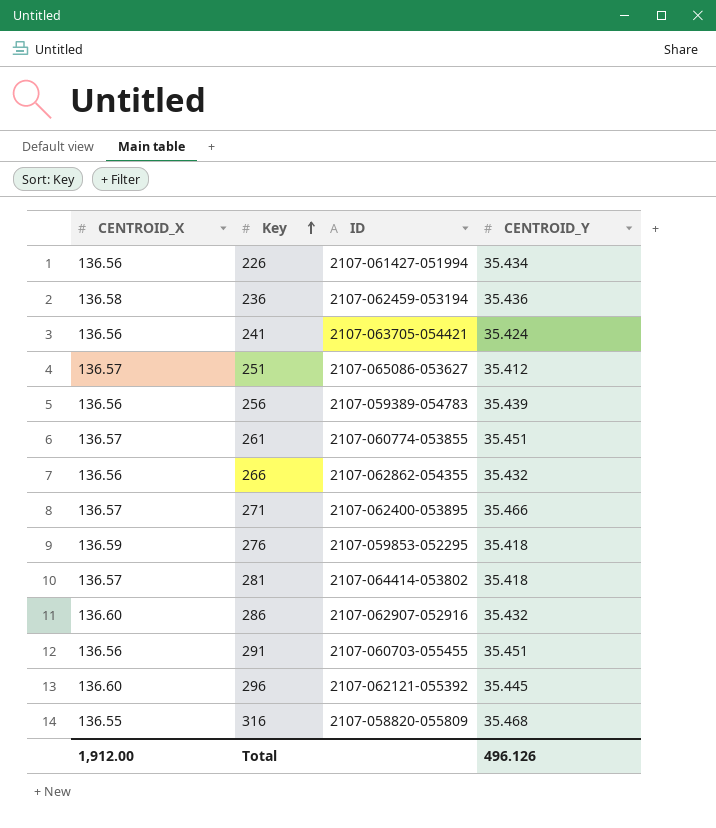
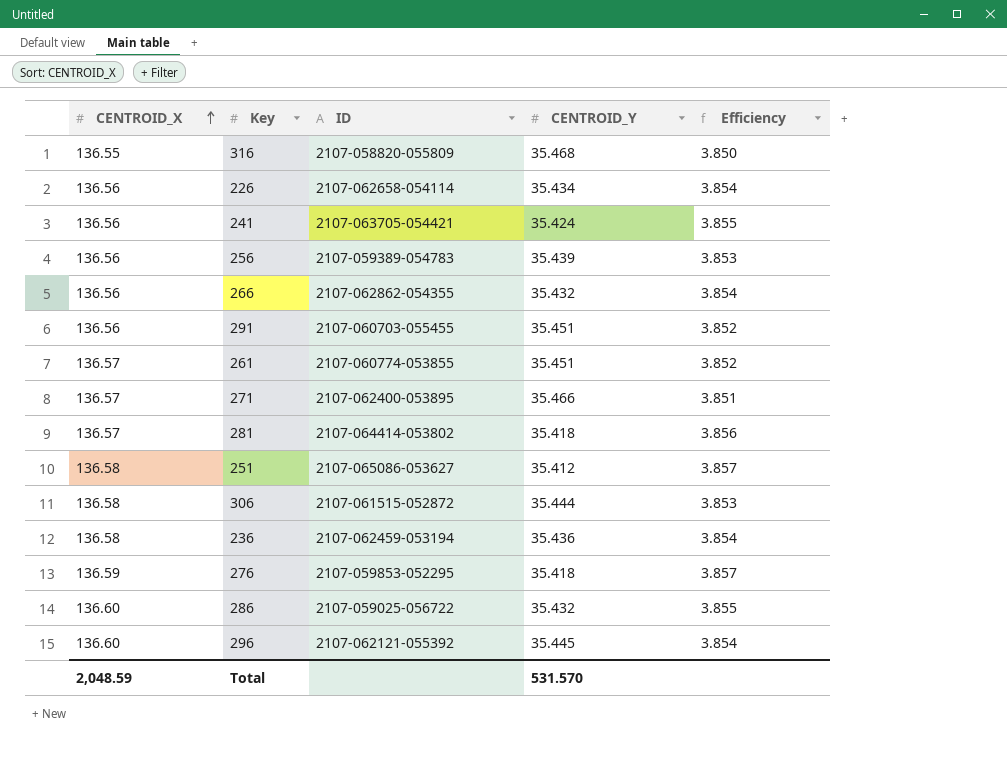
row order: Key ascending -> CENTROID_X ascending
column Efficiency | formula: none -> [CENTROID_X] / [CENTROID_Y]
226 | ID: 2107-061427-051994 -> 2107-062658-054114
251 | CENTROID_X: 136.57 -> 136.58
row 306: none -> 136.58 | 2107-061515-052872 | 35.444 | 3.853
286 | ID: 2107-062907-052916 -> 2107-059025-056722
Total | CENTROID_X: 1,912.00 -> 2,048.59
Total | CENTROID_Y: 496.126 -> 531.570

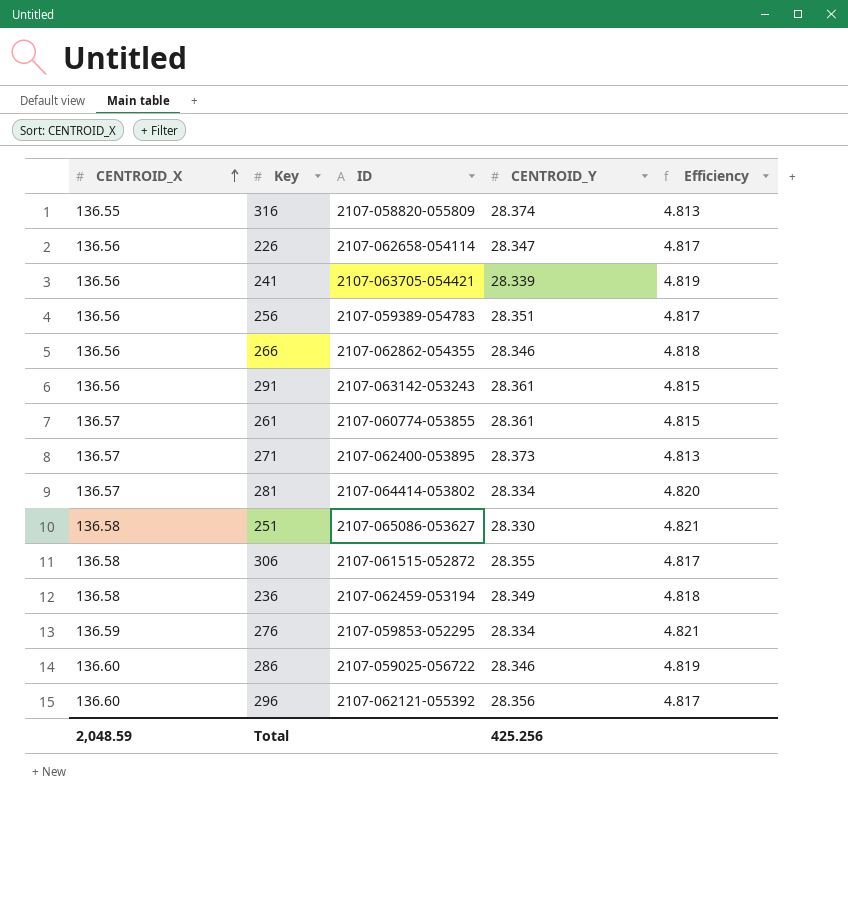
316 | CENTROID_Y: 35.468 -> 28.374
316 | Efficiency: 3.850 -> 4.813
226 | CENTROID_Y: 35.434 -> 28.347
226 | Efficiency: 3.854 -> 4.817
241 | CENTROID_Y: 35.424 -> 28.339
241 | Efficiency: 3.855 -> 4.819
256 | CENTROID_Y: 35.439 -> 28.351
256 | Efficiency: 3.853 -> 4.817
266 | CENTROID_Y: 35.432 -> 28.346
266 | Efficiency: 3.854 -> 4.818
291 | ID: 2107-060703-055455 -> 2107-063142-053243
291 | CENTROID_Y: 35.451 -> 28.361
291 | Efficiency: 3.852 -> 4.815
261 | CENTROID_Y: 35.451 -> 28.361
261 | Efficiency: 3.852 -> 4.815
271 | CENTROID_Y: 35.466 -> 28.373
271 | Efficiency: 3.851 -> 4.813
281 | CENTROID_Y: 35.418 -> 28.334
281 | Efficiency: 3.856 -> 4.820
251 | CENTROID_Y: 35.412 -> 28.330
251 | Efficiency: 3.857 -> 4.821
306 | CENTROID_Y: 35.444 -> 28.355
306 | Efficiency: 3.853 -> 4.817
236 | CENTROID_Y: 35.436 -> 28.349
236 | Efficiency: 3.854 -> 4.818
276 | CENTROID_Y: 35.418 -> 28.334
276 | Efficiency: 3.857 -> 4.821
286 | CENTROID_Y: 35.432 -> 28.346
286 | Efficiency: 3.855 -> 4.819
296 | CENTROID_Y: 35.445 -> 28.356
296 | Efficiency: 3.854 -> 4.817
Total | CENTROID_Y: 531.570 -> 425.256

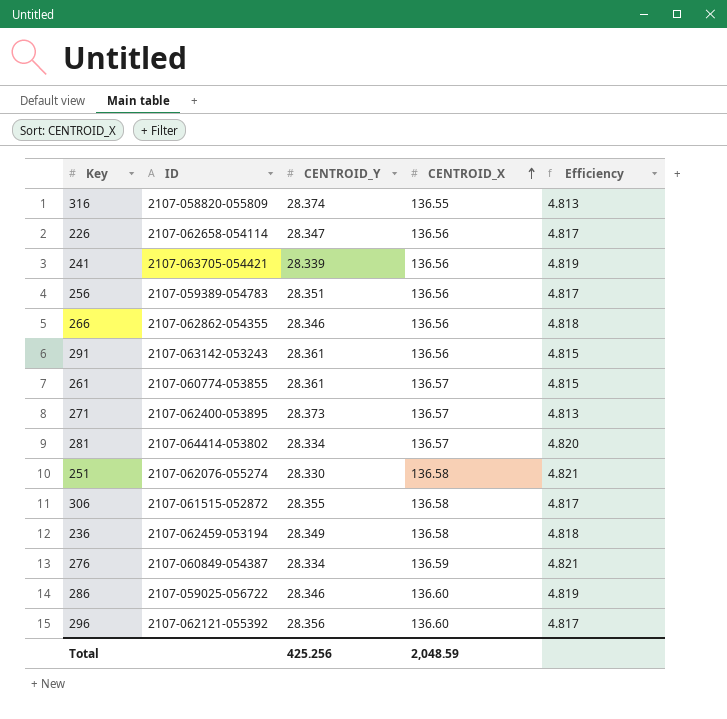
column CENTROID_X | position: 1 -> 4
251 | ID: 2107-065086-053627 -> 2107-062076-055274
276 | ID: 2107-059853-052295 -> 2107-060849-054387

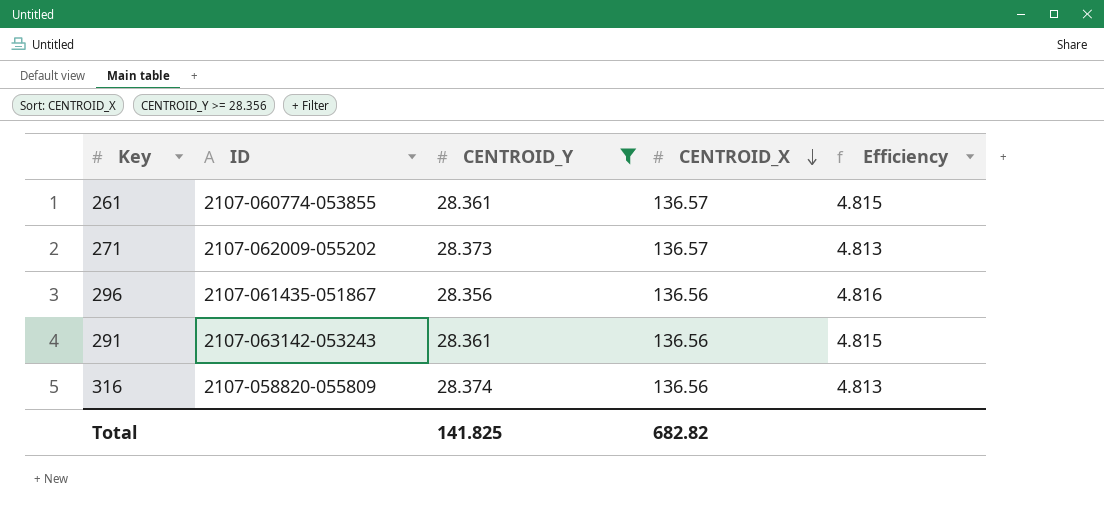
filter: none -> CENTROID_Y >= 28.356
row order: CENTROID_X ascending -> CENTROID_X descending
271 | ID: 2107-062400-053895 -> 2107-062009-055202
296 | ID: 2107-062121-055392 -> 2107-061435-051867
296 | CENTROID_X: 136.60 -> 136.56
296 | Efficiency: 4.817 -> 4.816
316 | CENTROID_X: 136.55 -> 136.56
Total | CENTROID_Y: 425.256 -> 141.825
Total | CENTROID_X: 2,048.59 -> 682.82

